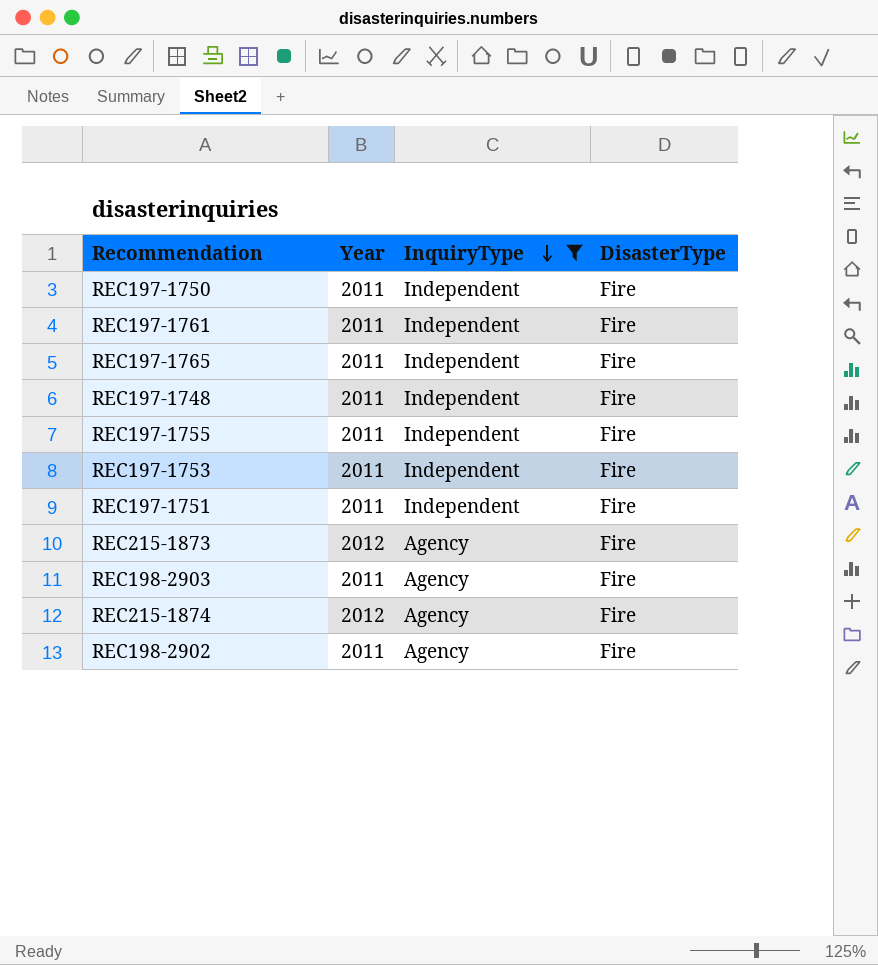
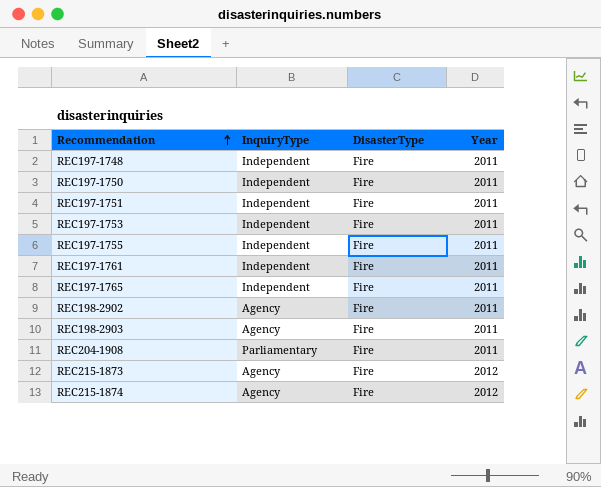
filter: InquiryType != Parliamentary -> none
row order: InquiryType descending -> Recommendation ascending
column Year | position: 2 -> 4

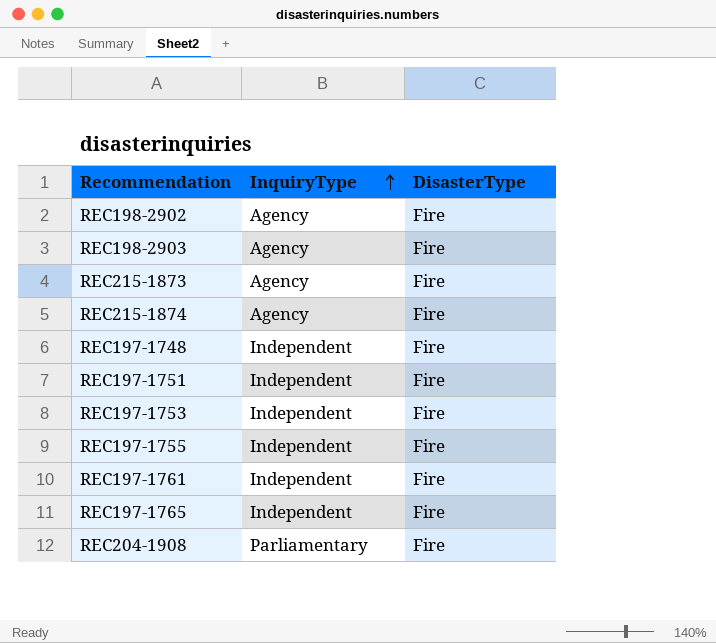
row order: Recommendation ascending -> InquiryType ascending
column Year | position: 4 -> none
row REC197-1750: Independent | Fire | 2011 -> none

